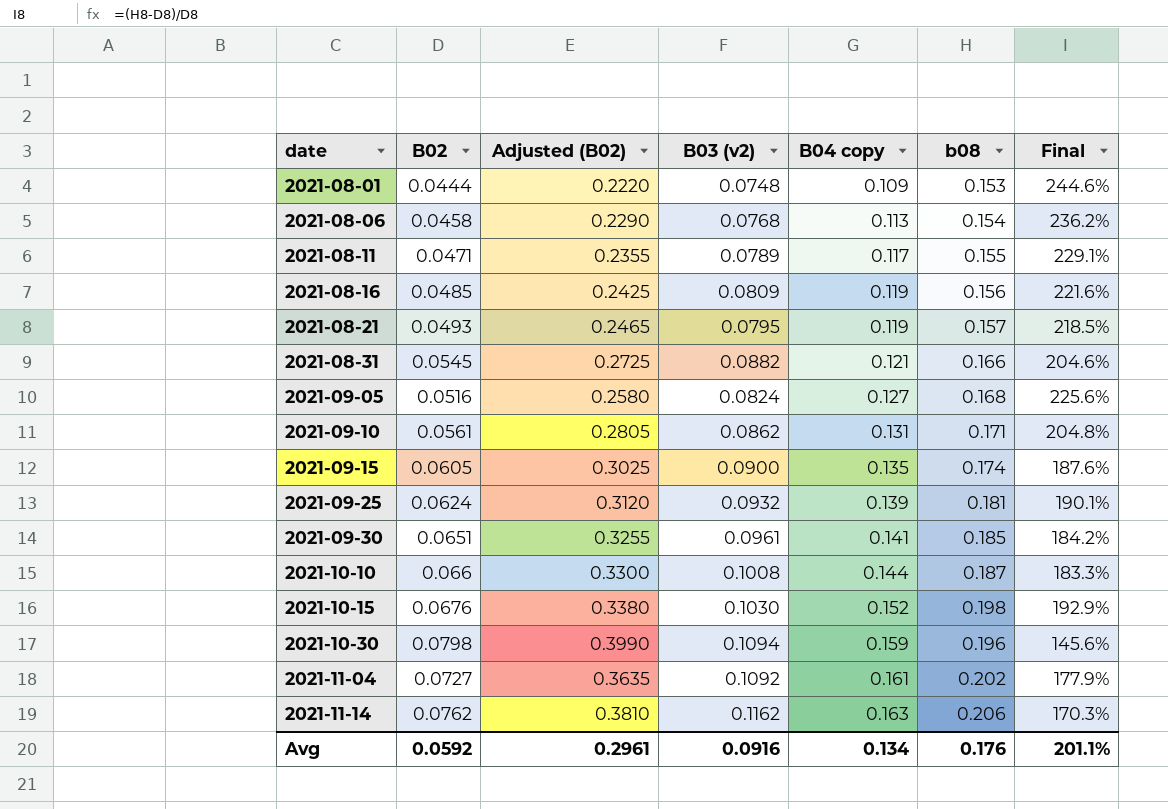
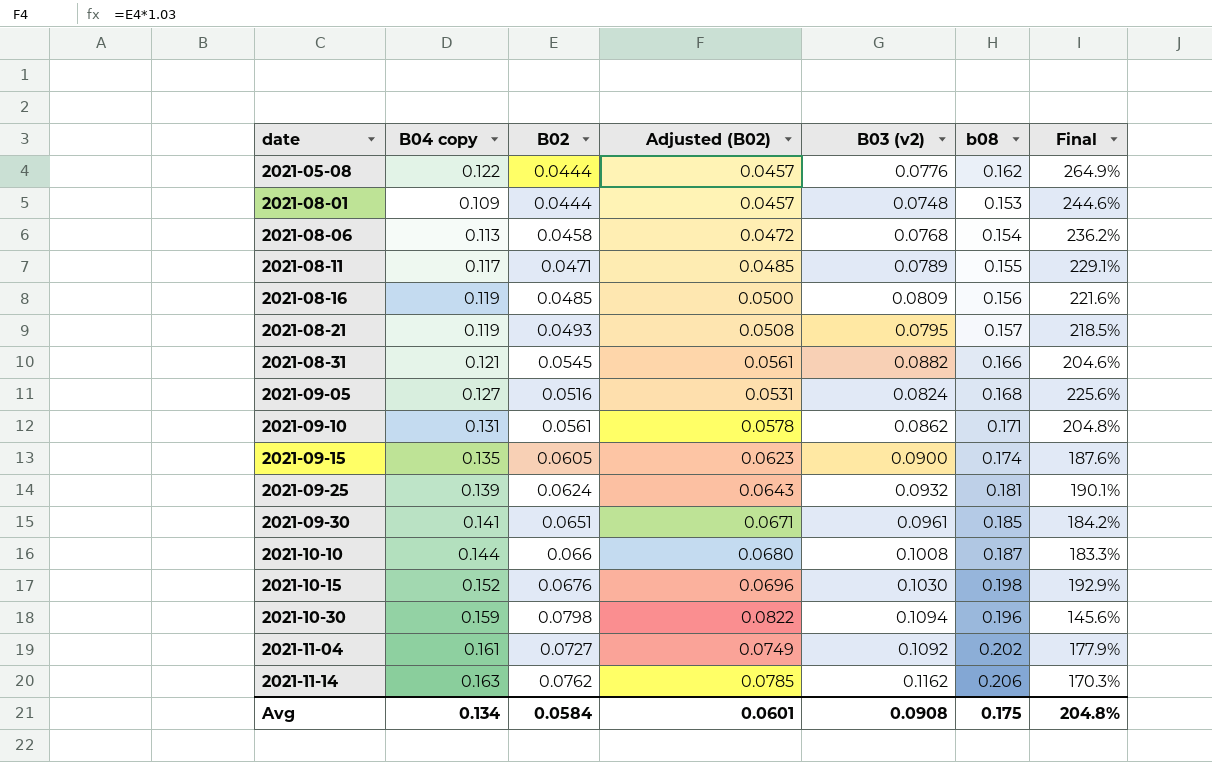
column B04 copy | position: 5 -> 2
column Adjusted (B02) | formula: [B02] * 5 -> [B02] * 1.03
row 2021-05-08: none -> 0.122 | 0.0444 | 0.0457 | 0.0776 | 0.162 | 264.9%
Avg | B02: 0.0592 -> 0.0584
Avg | Adjusted (B02): 0.2961 -> 0.0601
Avg | B03 (v2): 0.0916 -> 0.0908
Avg | b08: 0.176 -> 0.175
Avg | Final: 201.1% -> 204.8%

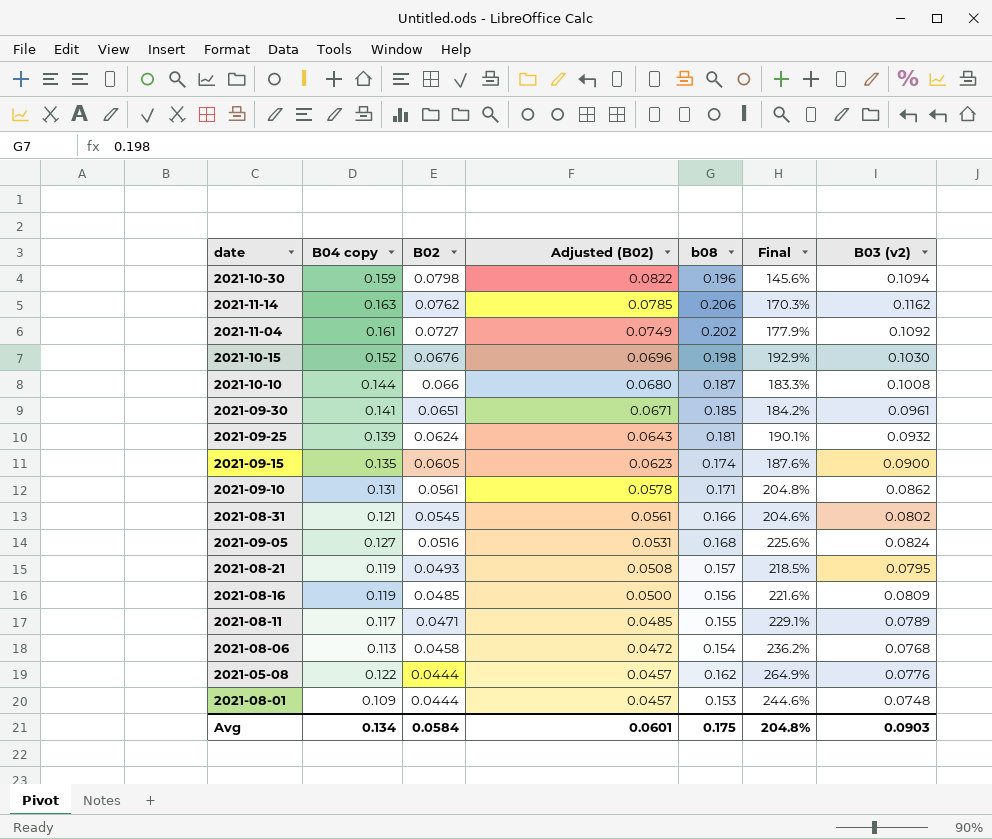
row order: date ascending -> B02 descending
column B03 (v2) | position: 5 -> 7
2021-08-31 | B03 (v2): 0.0882 -> 0.0802
Avg | B03 (v2): 0.0908 -> 0.0903

